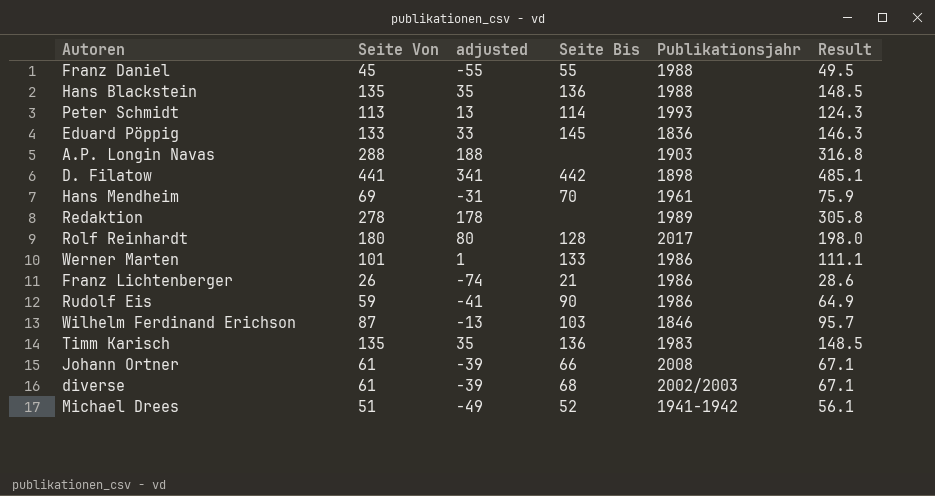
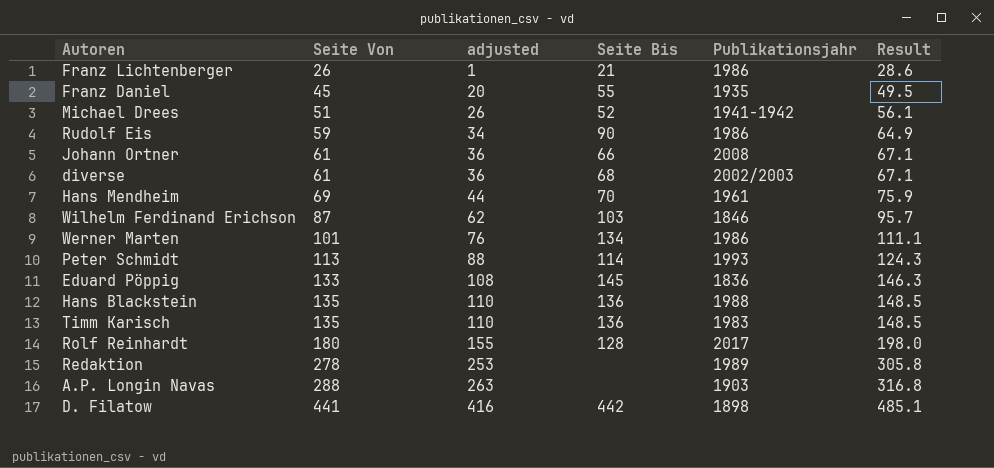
row order: none -> Seite Von ascending
column adjusted | formula: [Seite Von] - 100 -> [Seite Von] - 25
Franz Daniel | Publikationsjahr: 1988 -> 1935
Werner Marten | Seite Bis: 133 -> 134

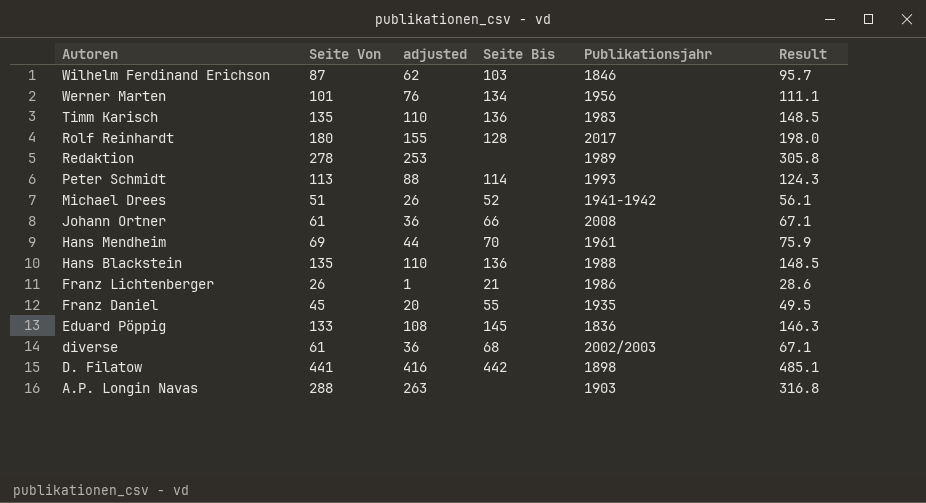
row order: Seite Von ascending -> Autoren descending
row Rudolf Eis: 59 | 34 | 90 | 1986 | 64.9 -> none
Werner Marten | Publikationsjahr: 1986 -> 1956

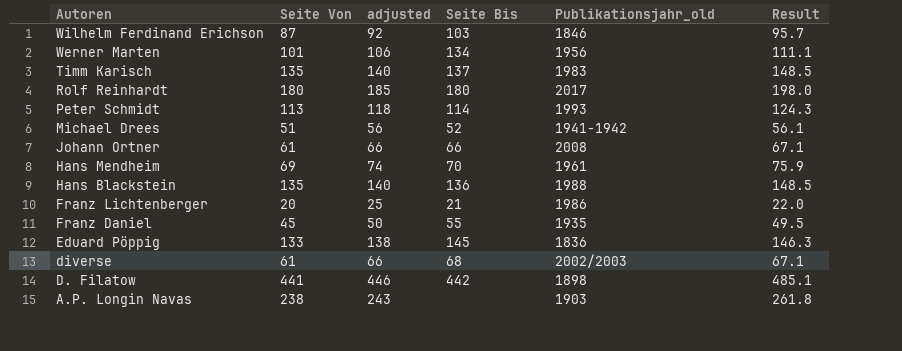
column adjusted | formula: [Seite Von] - 25 -> [Seite Von] + 5
column name: Publikationsjahr -> Publikationsjahr_old
row Redaktion: 278 | 253 | none | 1989 | 305.8 -> none
Timm Karisch | Seite Bis: 136 -> 137
Rolf Reinhardt | Seite Bis: 128 -> 180
Franz Lichtenberger | Seite Von: 26 -> 20
Franz Lichtenberger | Result: 28.6 -> 22.0
A.P. Longin Navas | Seite Von: 288 -> 238
A.P. Longin Navas | Result: 316.8 -> 261.8

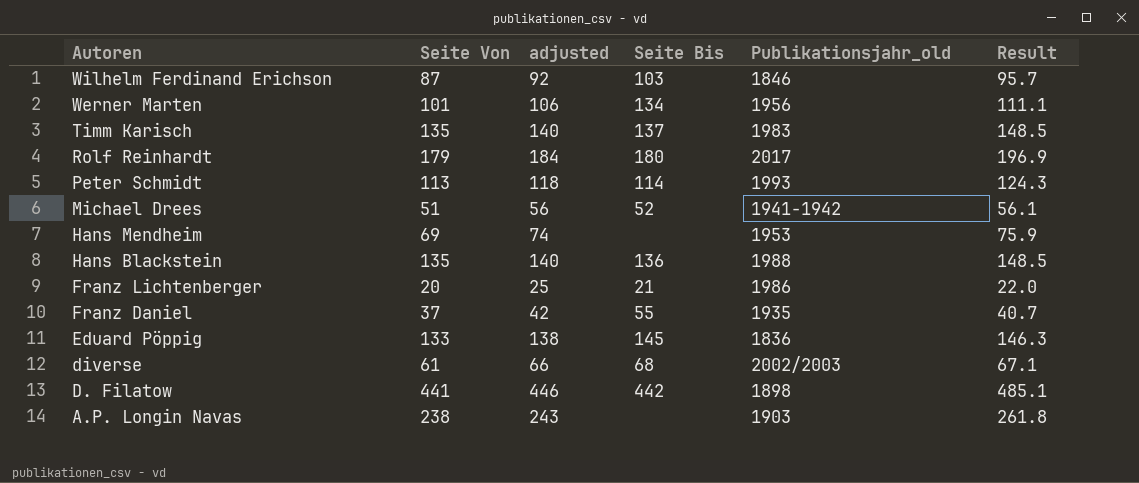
row Johann Ortner: 61 | 66 | 66 | 2008 | 67.1 -> none
Rolf Reinhardt | Seite Von: 180 -> 179
Rolf Reinhardt | adjusted: 185 -> 184
Rolf Reinhardt | Result: 198.0 -> 196.9
Hans Mendheim | Seite Bis: 70 -> none
Hans Mendheim | Publikationsjahr_old: 1961 -> 1953
Franz Daniel | Seite Von: 45 -> 37
Franz Daniel | adjusted: 50 -> 42
Franz Daniel | Result: 49.5 -> 40.7

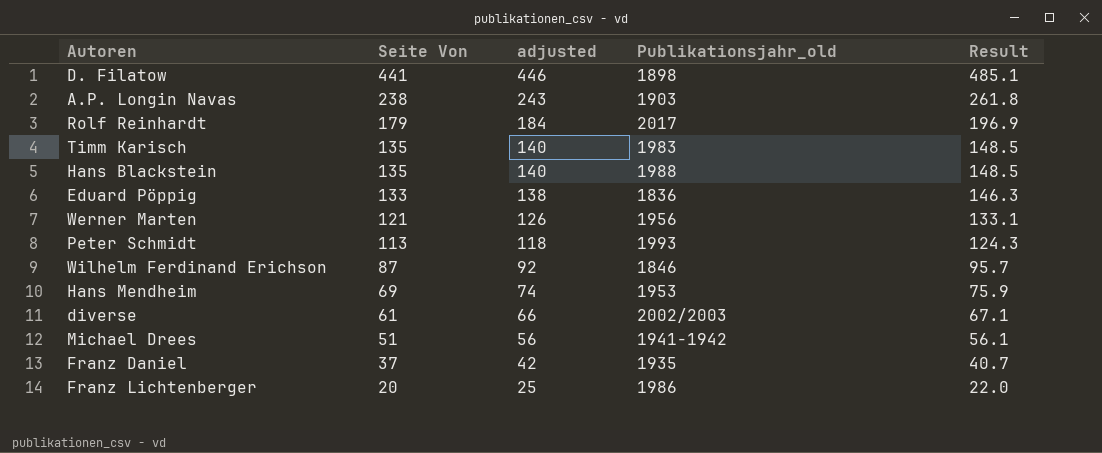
row order: Autoren descending -> Seite Von descending
column Seite Bis | position: 4 -> none
Werner Marten | Seite Von: 101 -> 121
Werner Marten | adjusted: 106 -> 126
Werner Marten | Result: 111.1 -> 133.1

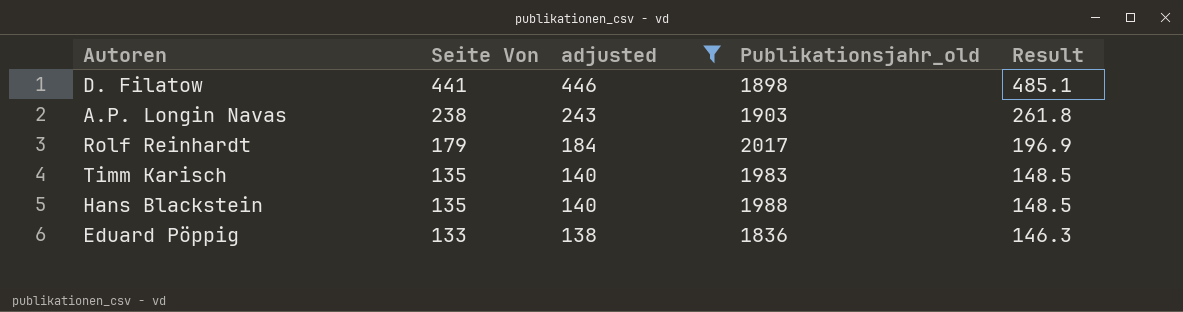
filter: none -> adjusted >= 138

